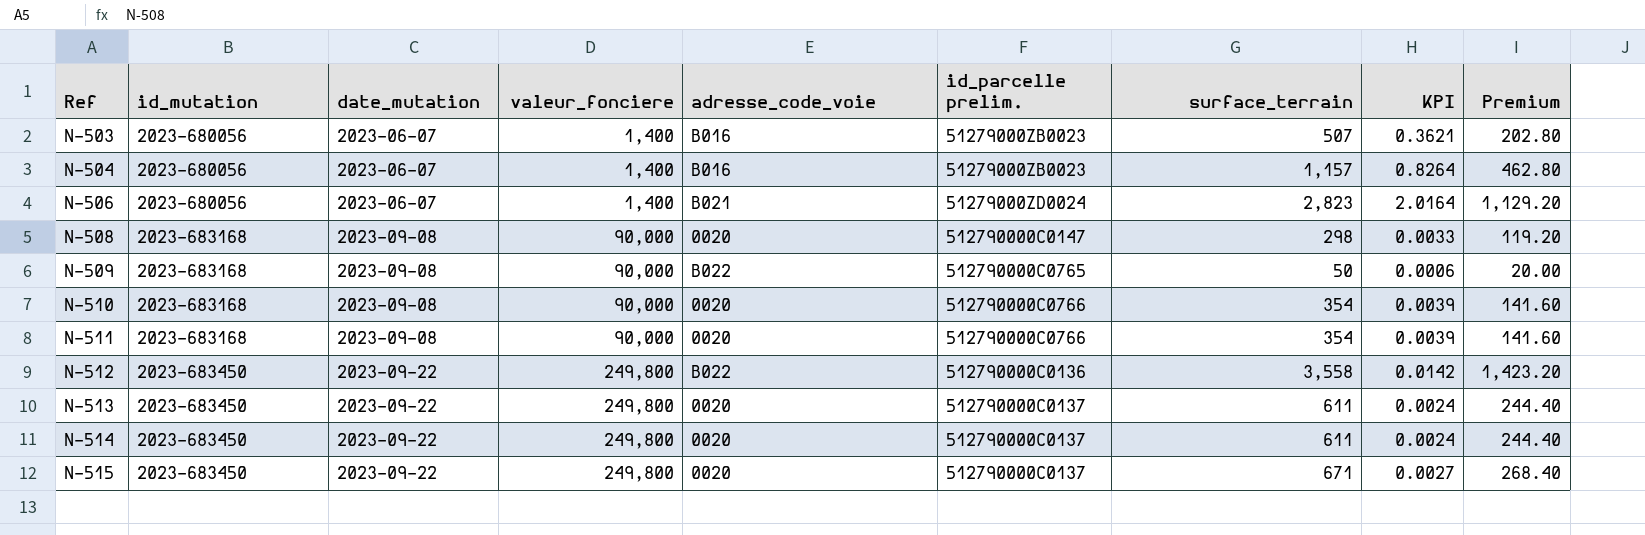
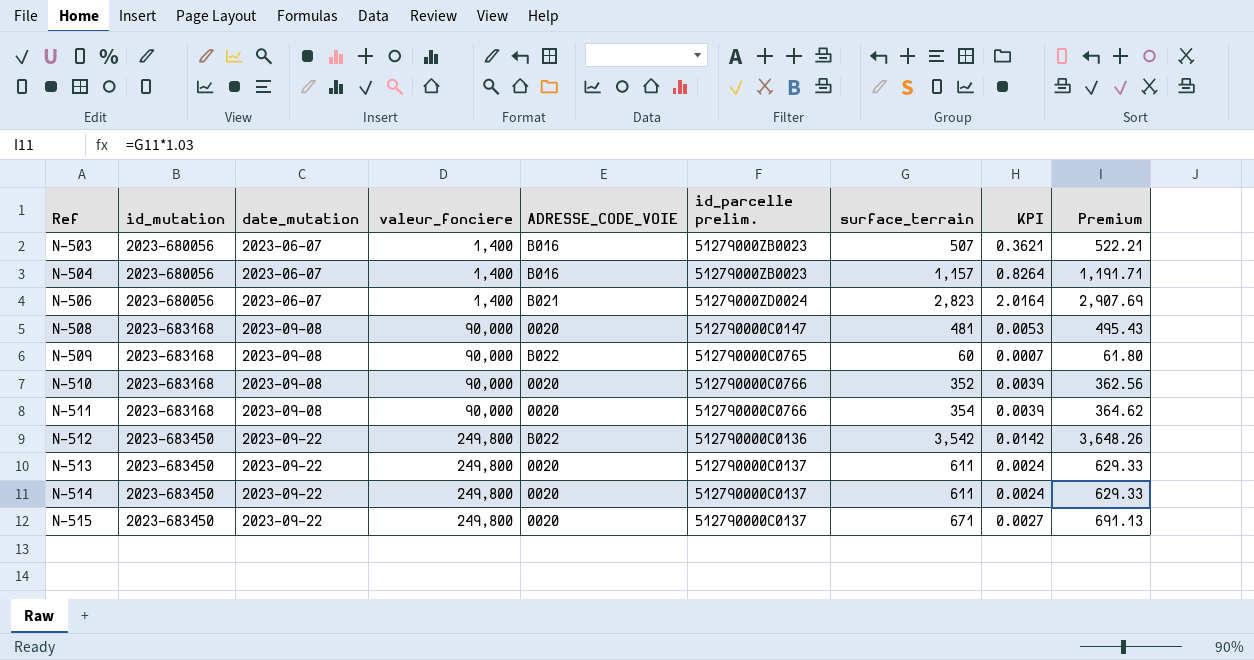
column name: adresse_code_voie -> ADRESSE_CODE_VOIE
column Premium | formula: [surface_terrain] * 0.4 -> [surface_terrain] * 1.03
N-508 | surface_terrain: 298 -> 481
N-508 | KPI: 0.0033 -> 0.0053
N-509 | surface_terrain: 50 -> 60
N-509 | KPI: 0.0006 -> 0.0007
N-510 | surface_terrain: 354 -> 352
N-512 | surface_terrain: 3,558 -> 3,542

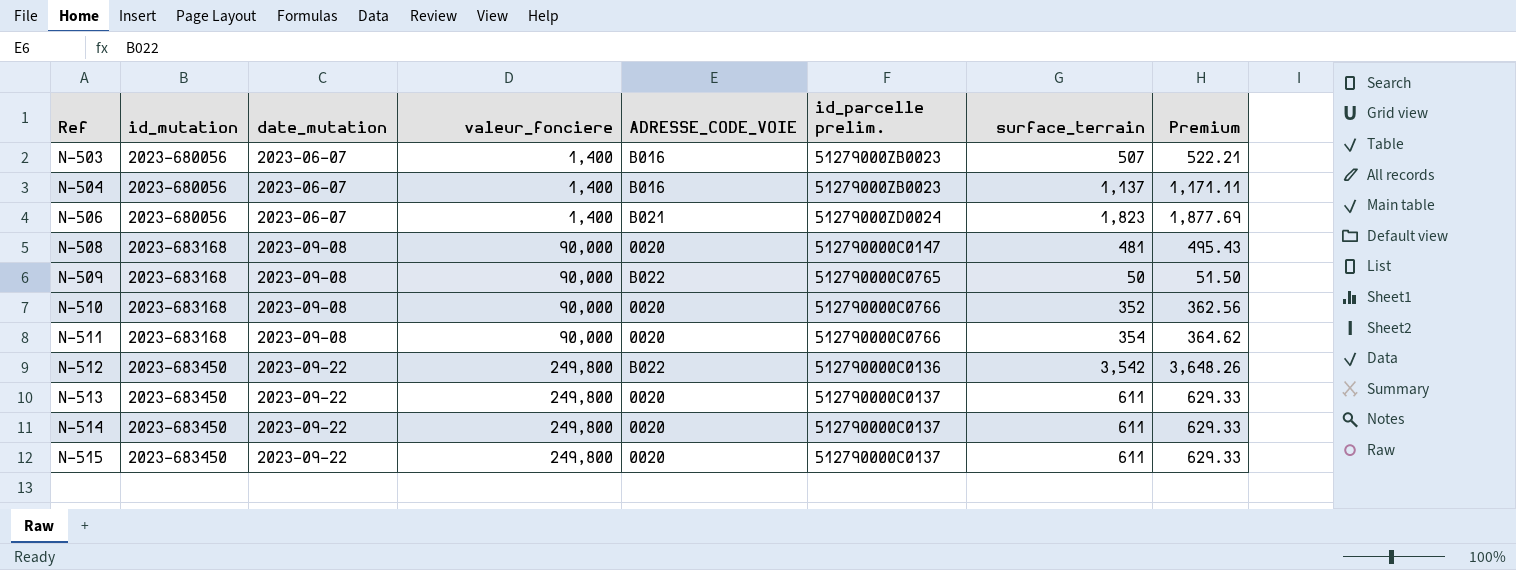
column KPI | formula: [surface_terrain] / [valeur_fonciere] -> none
N-504 | surface_terrain: 1,157 -> 1,137
N-504 | Premium: 1,191.71 -> 1,171.11
N-506 | surface_terrain: 2,823 -> 1,823
N-506 | Premium: 2,907.69 -> 1,877.69
N-509 | surface_terrain: 60 -> 50
N-509 | Premium: 61.80 -> 51.50
N-515 | surface_terrain: 671 -> 611
N-515 | Premium: 691.13 -> 629.33

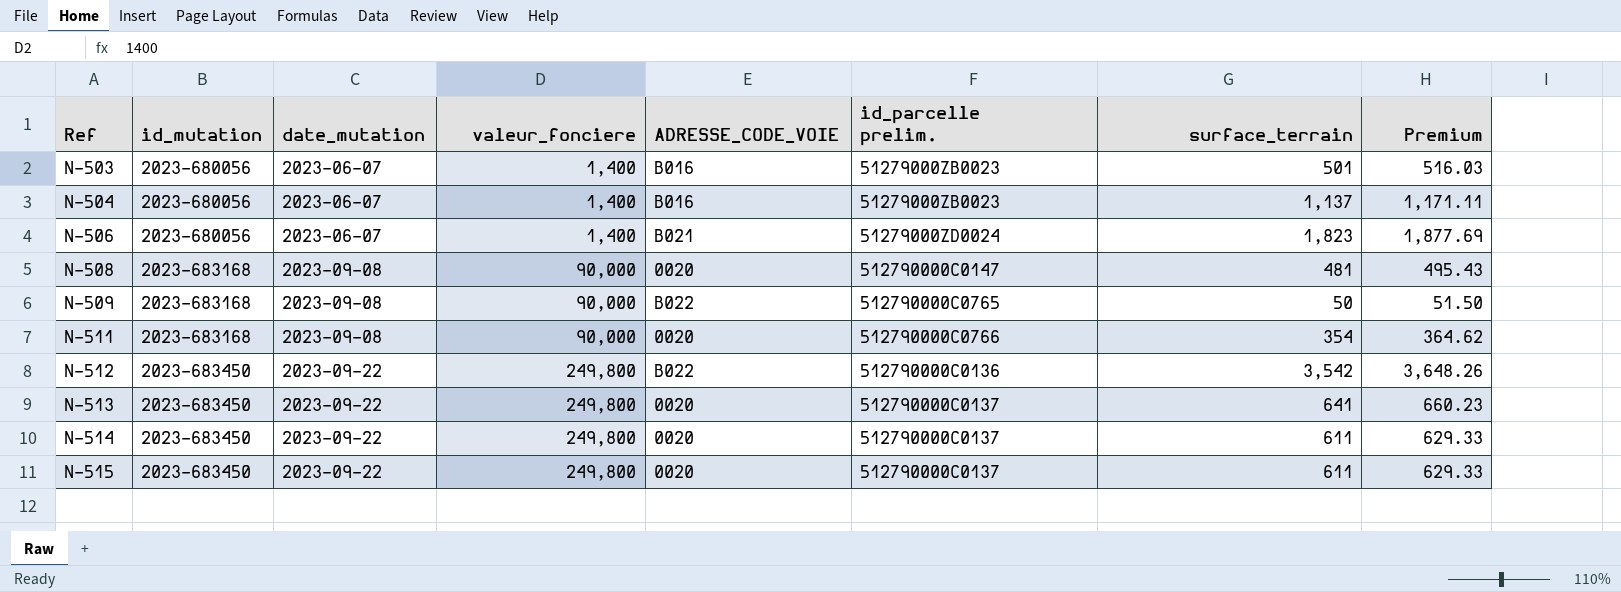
row N-510: 2023-683168 | 2023-09-08 | 90,000 | 0020 | 512790000C0766 | 352 | 362.56 -> none
N-503 | surface_terrain: 507 -> 501
N-503 | Premium: 522.21 -> 516.03
N-513 | surface_terrain: 611 -> 641
N-513 | Premium: 629.33 -> 660.23

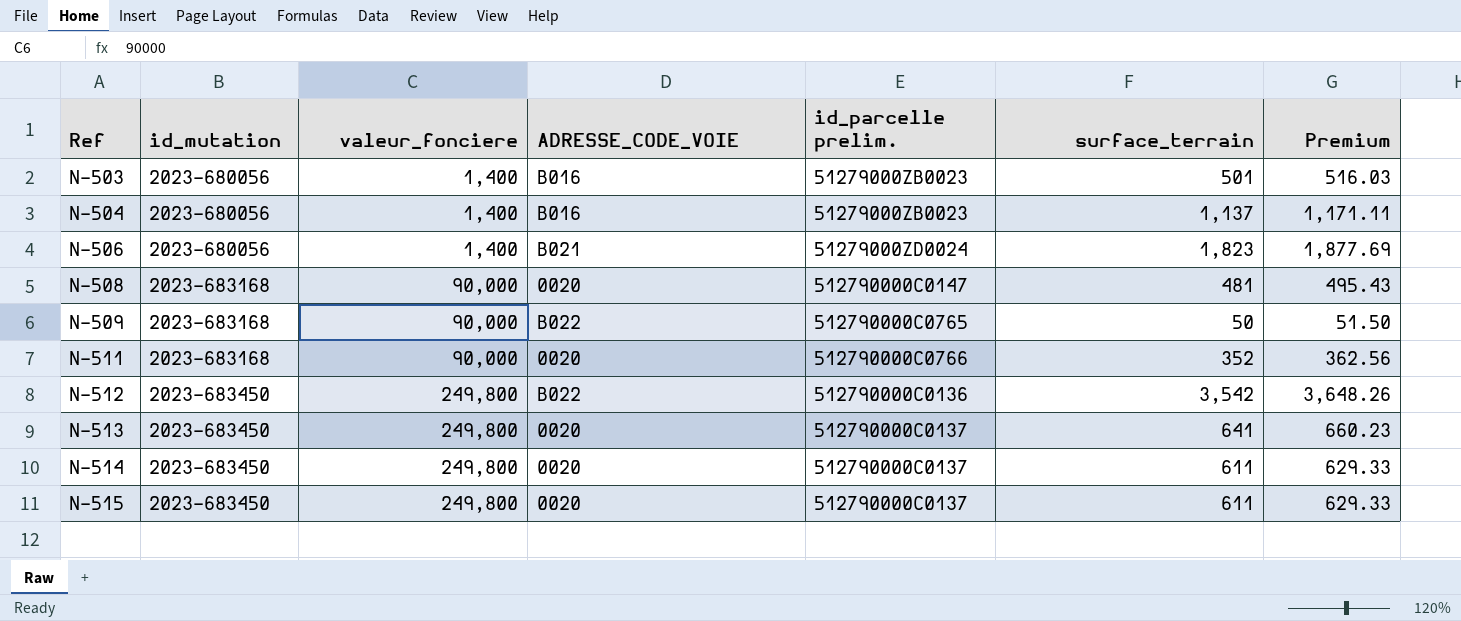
column date_mutation | position: 3 -> none
N-511 | surface_terrain: 354 -> 352
N-511 | Premium: 364.62 -> 362.56

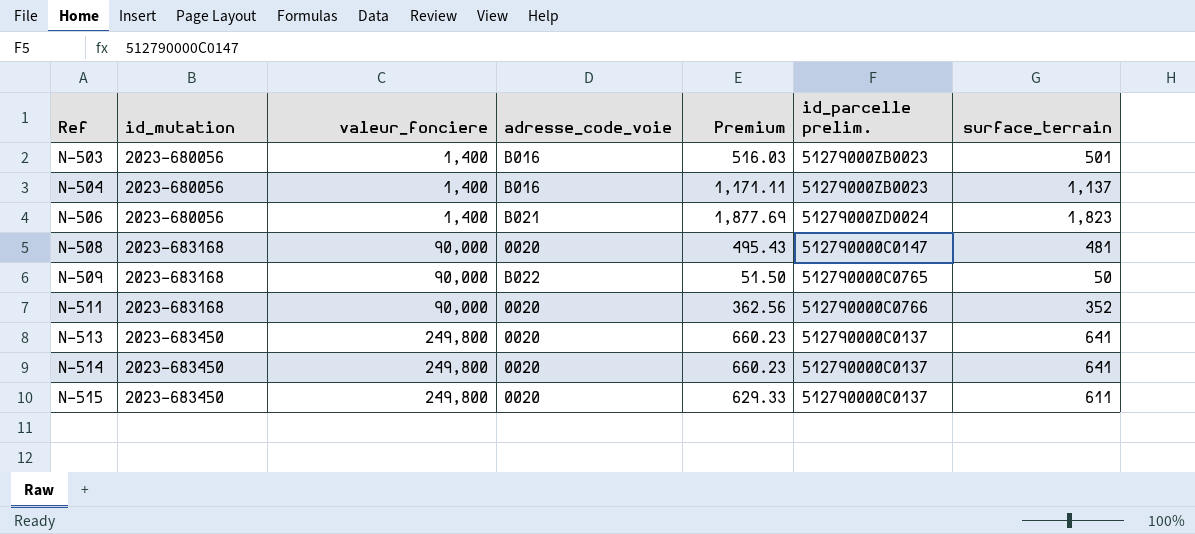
column name: ADRESSE_CODE_VOIE -> adresse_code_voie
column Premium | position: 7 -> 5
row N-512: 2023-683450 | 249,800 | B022 | 512790000C0136 | 3,542 | 3,648.26 -> none
N-514 | Premium: 629.33 -> 660.23
N-514 | surface_terrain: 611 -> 641

